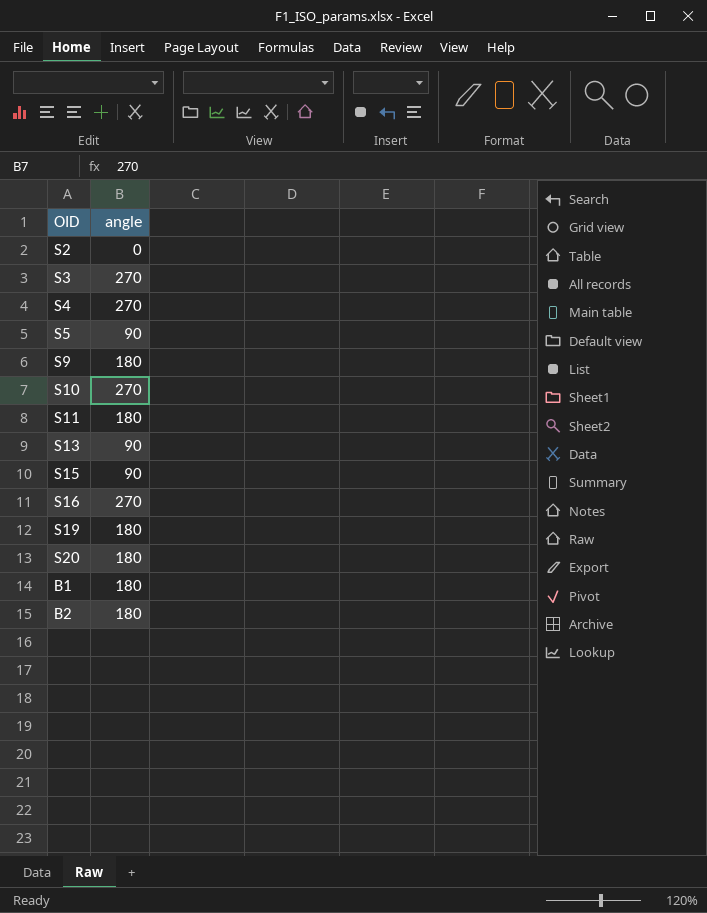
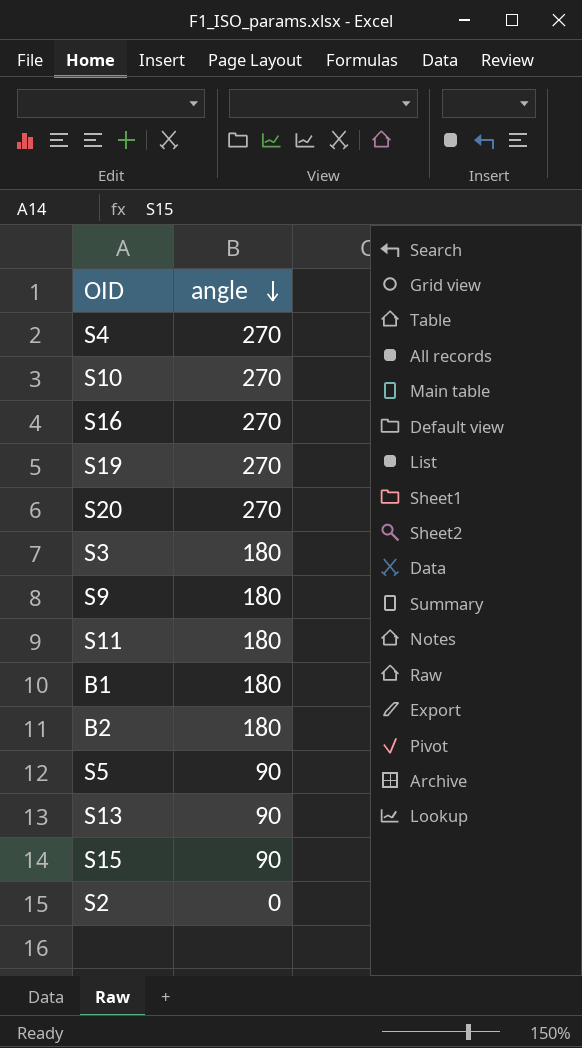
row order: none -> angle descending
S19 | angle: 180 -> 270
S20 | angle: 180 -> 270
S3 | angle: 270 -> 180

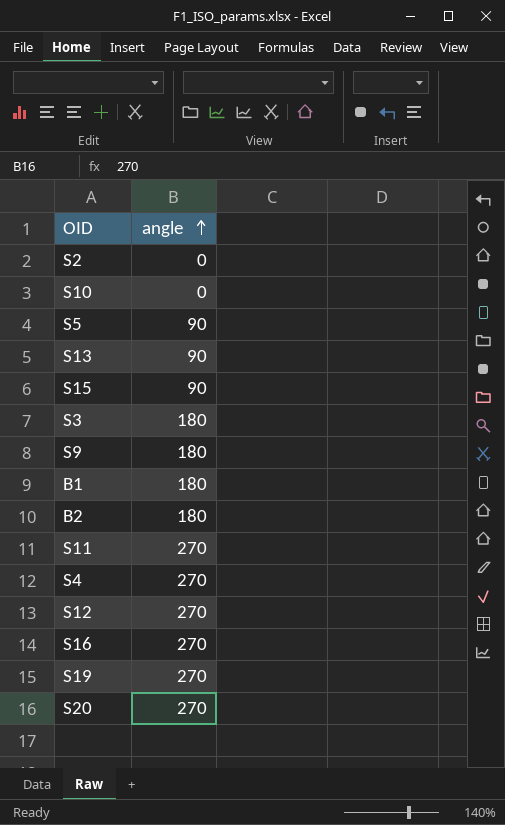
row order: angle descending -> angle ascending
S10 | angle: 270 -> 0
S11 | angle: 180 -> 270
row S12: none -> 270

